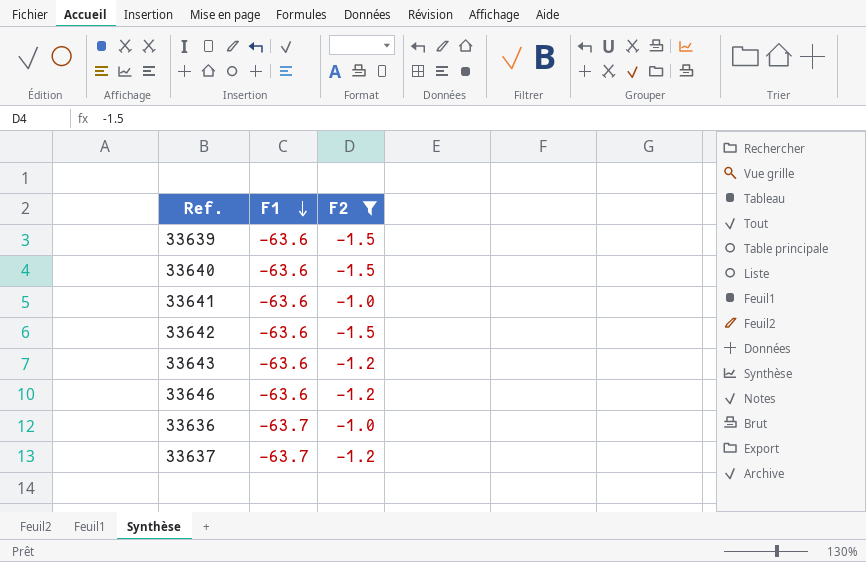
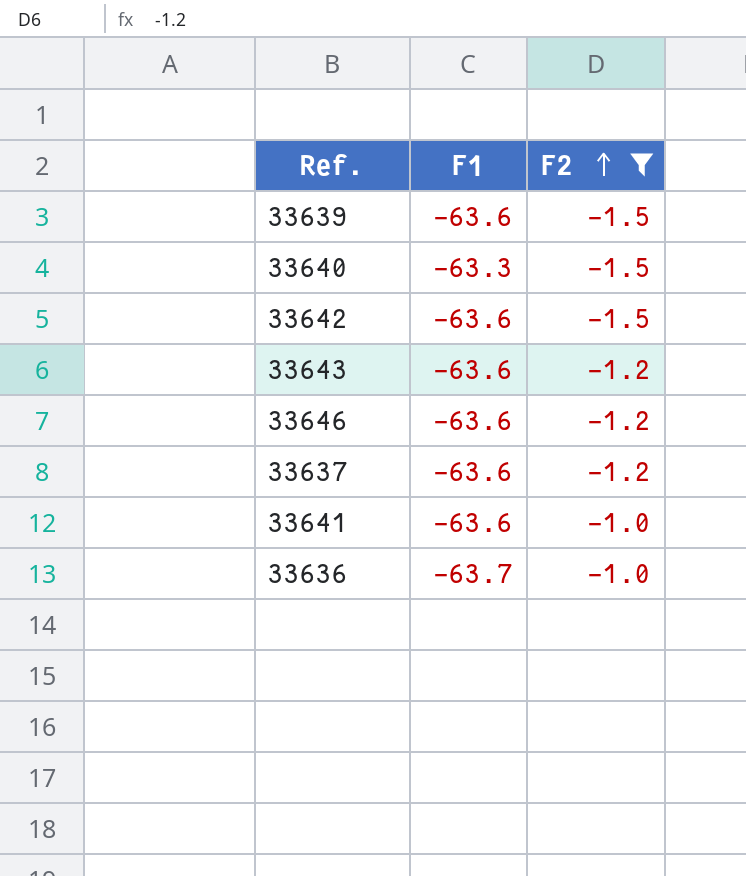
row order: F1 descending -> F2 ascending
33640 | F1: -63.6 -> -63.3
33637 | F1: -63.7 -> -63.6

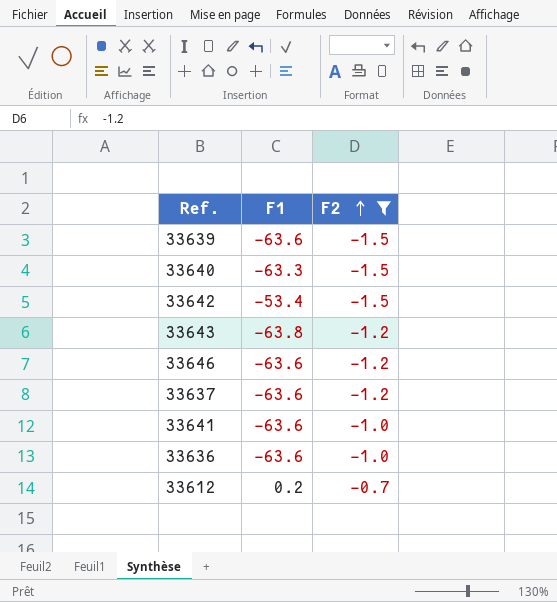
33642 | F1: -63.6 -> -53.4
33643 | F1: -63.6 -> -63.8
33636 | F1: -63.7 -> -63.6
row 33612: none -> 0.2 | -0.7

